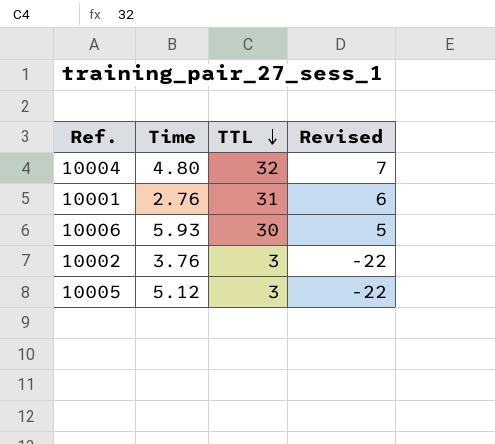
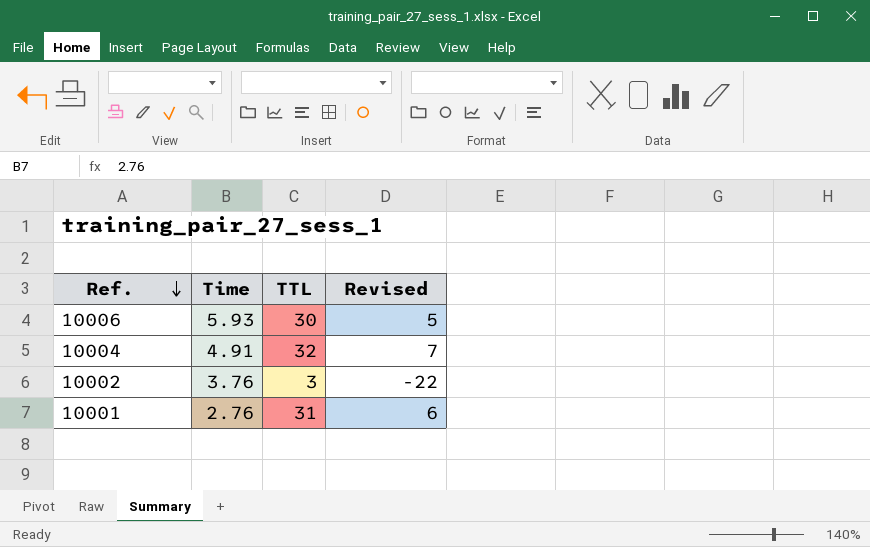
row order: TTL descending -> Ref. descending
row 10005: 5.12 | 3 | -22 -> none
10004 | Time: 4.80 -> 4.91

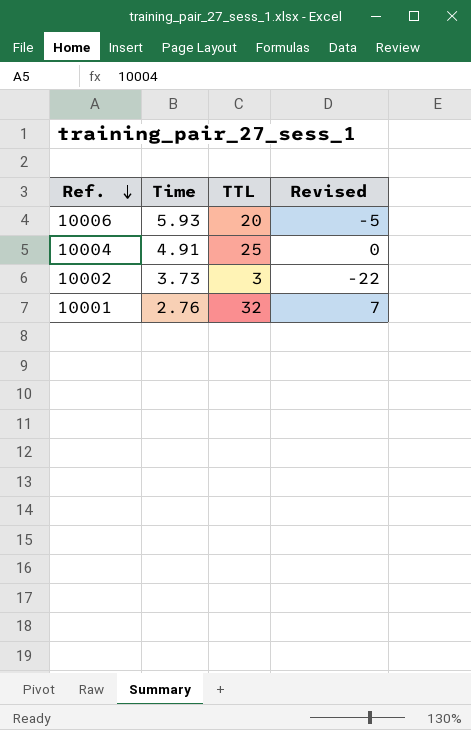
10006 | TTL: 30 -> 20
10006 | Revised: 5 -> -5
10004 | TTL: 32 -> 25
10004 | Revised: 7 -> 0
10002 | Time: 3.76 -> 3.73
10001 | TTL: 31 -> 32
10001 | Revised: 6 -> 7

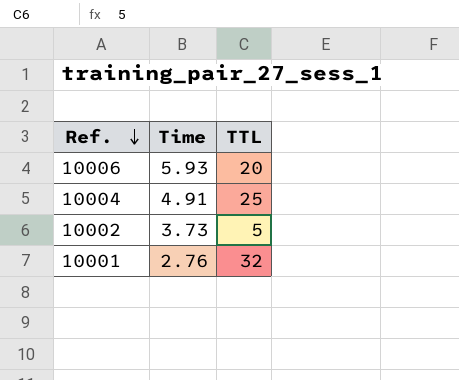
column Revised | formula: [TTL] - 25 -> none
10002 | TTL: 3 -> 5

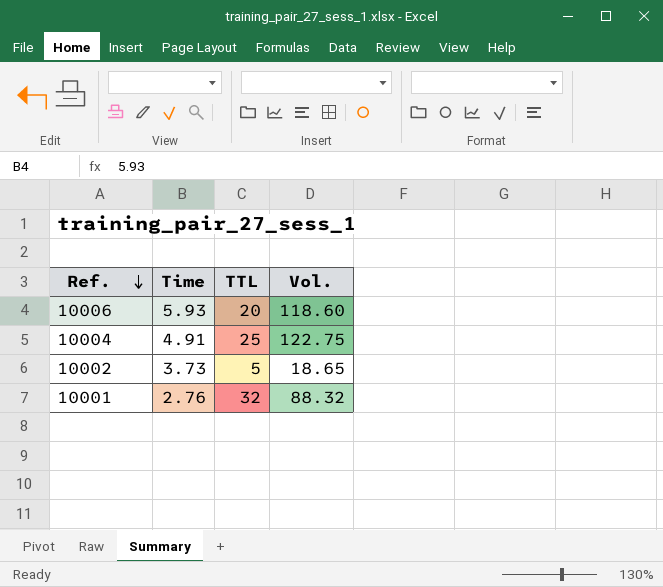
column Vol. | formula: none -> [Time] * [TTL]

